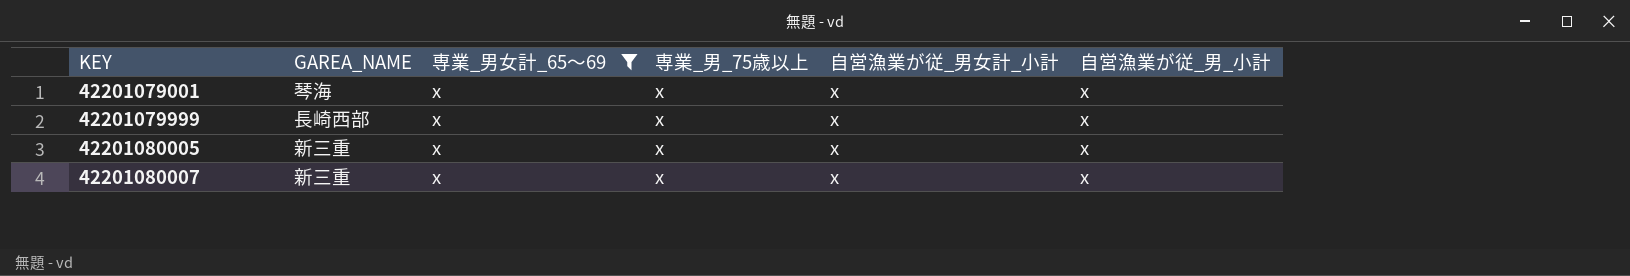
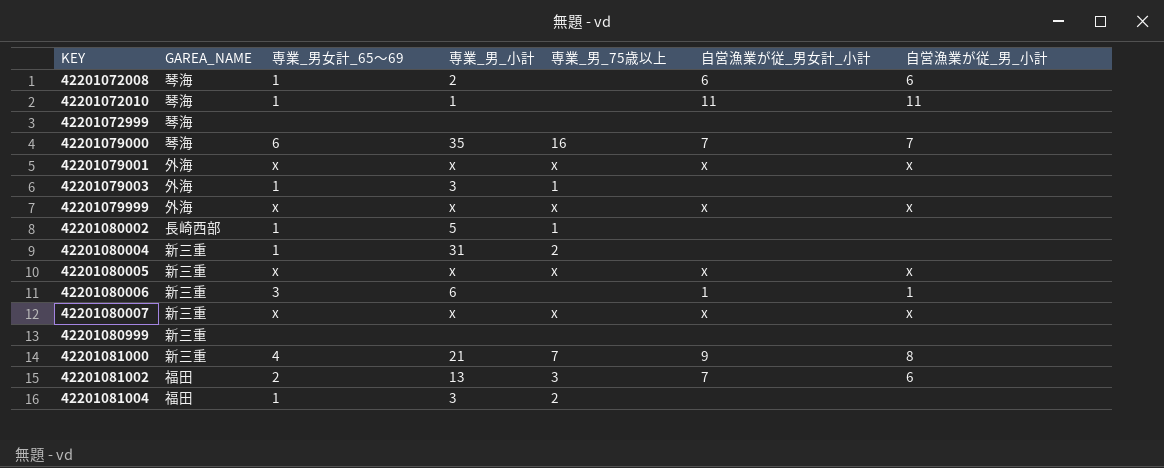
filter: 専業_男女計_65～69 = x -> none
column 専業_男_小計 | position: none -> 4
42201079001 | GAREA_NAME: 琴海 -> 外海
42201079999 | GAREA_NAME: 長崎西部 -> 外海

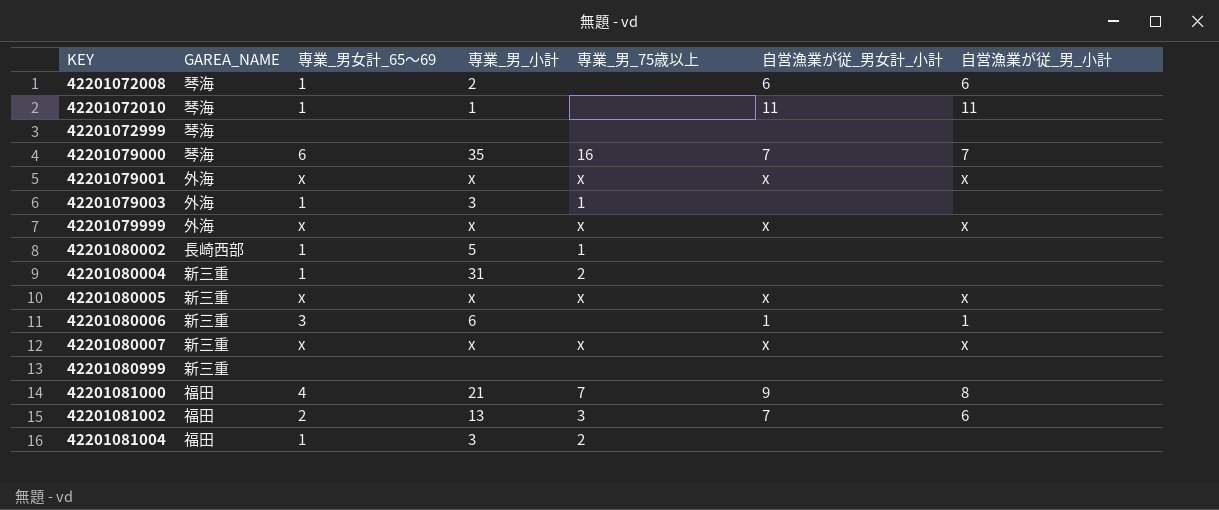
42201081000 | GAREA_NAME: 新三重 -> 福田

